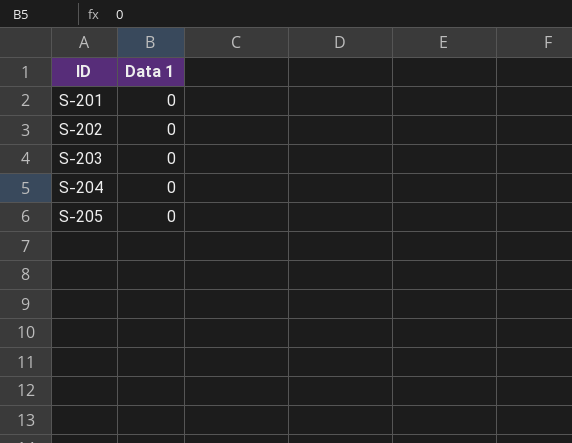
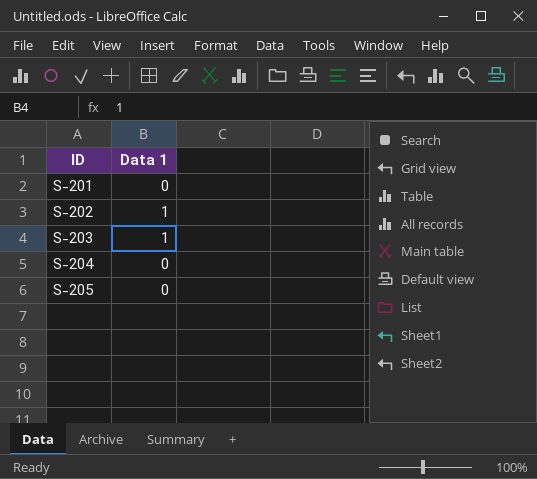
S-202 | Data 1: 0 -> 1
S-203 | Data 1: 0 -> 1

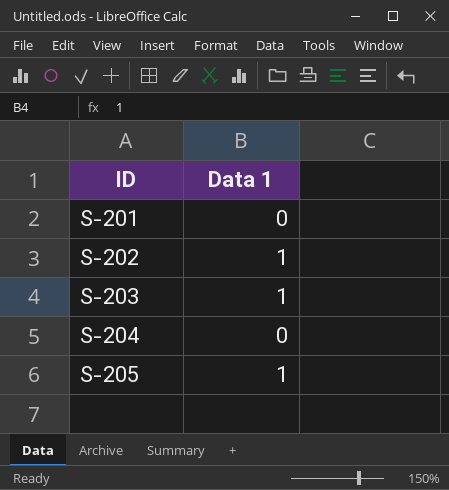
S-205 | Data 1: 0 -> 1

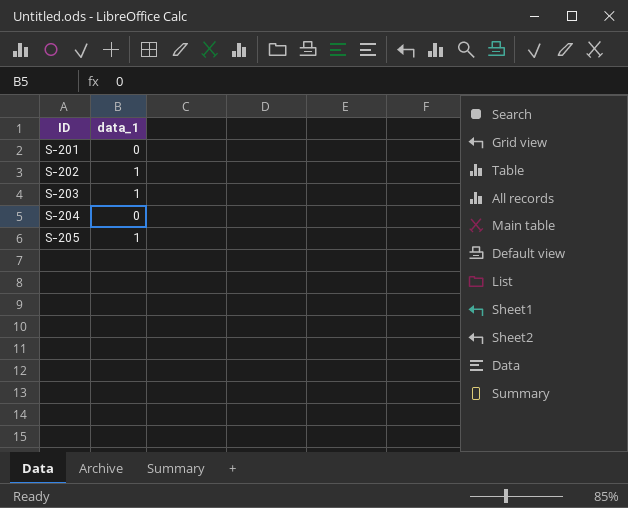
column name: Data 1 -> data_1

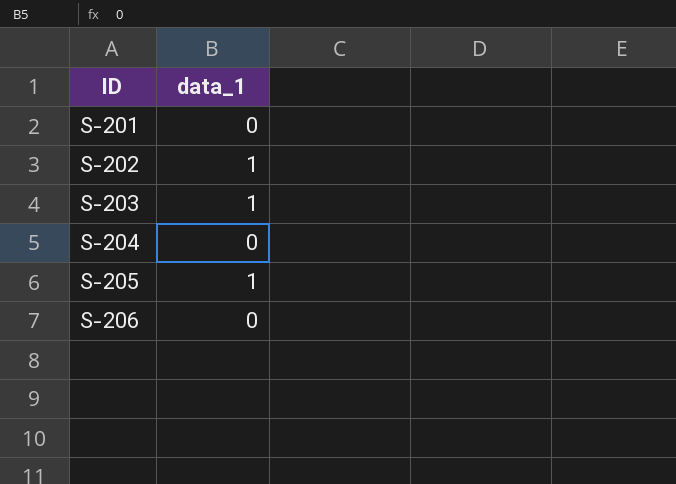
row S-206: none -> 0

